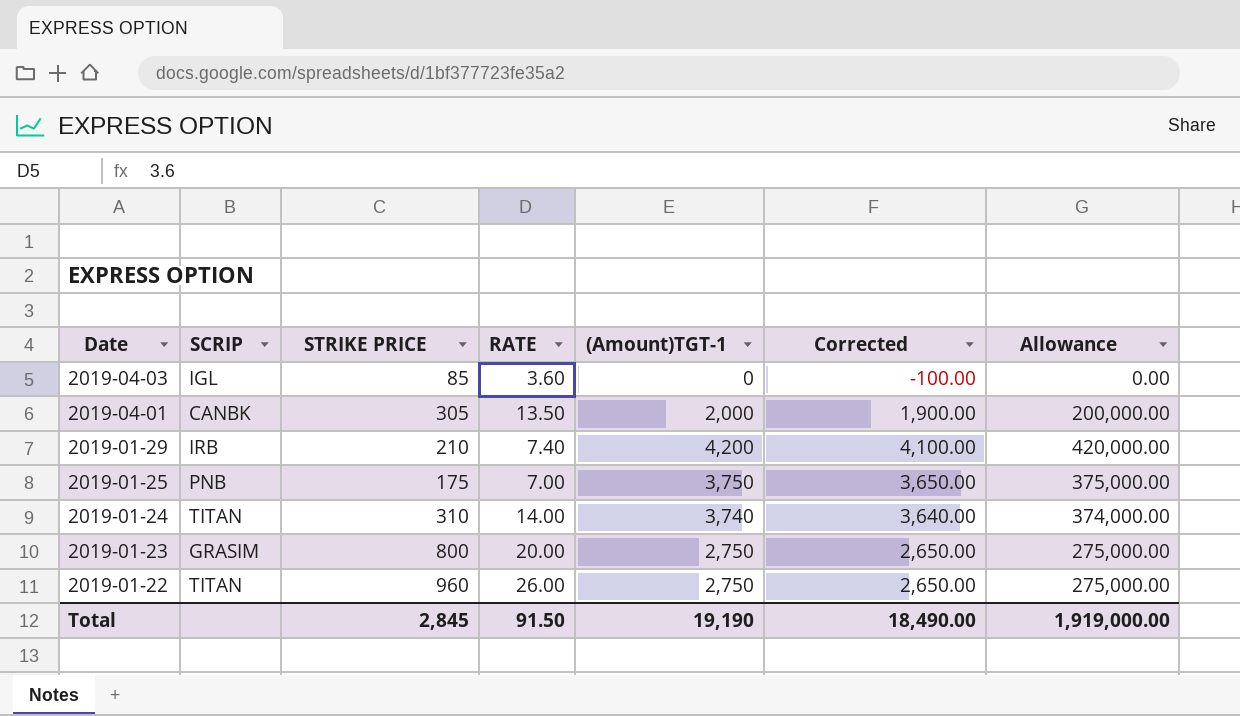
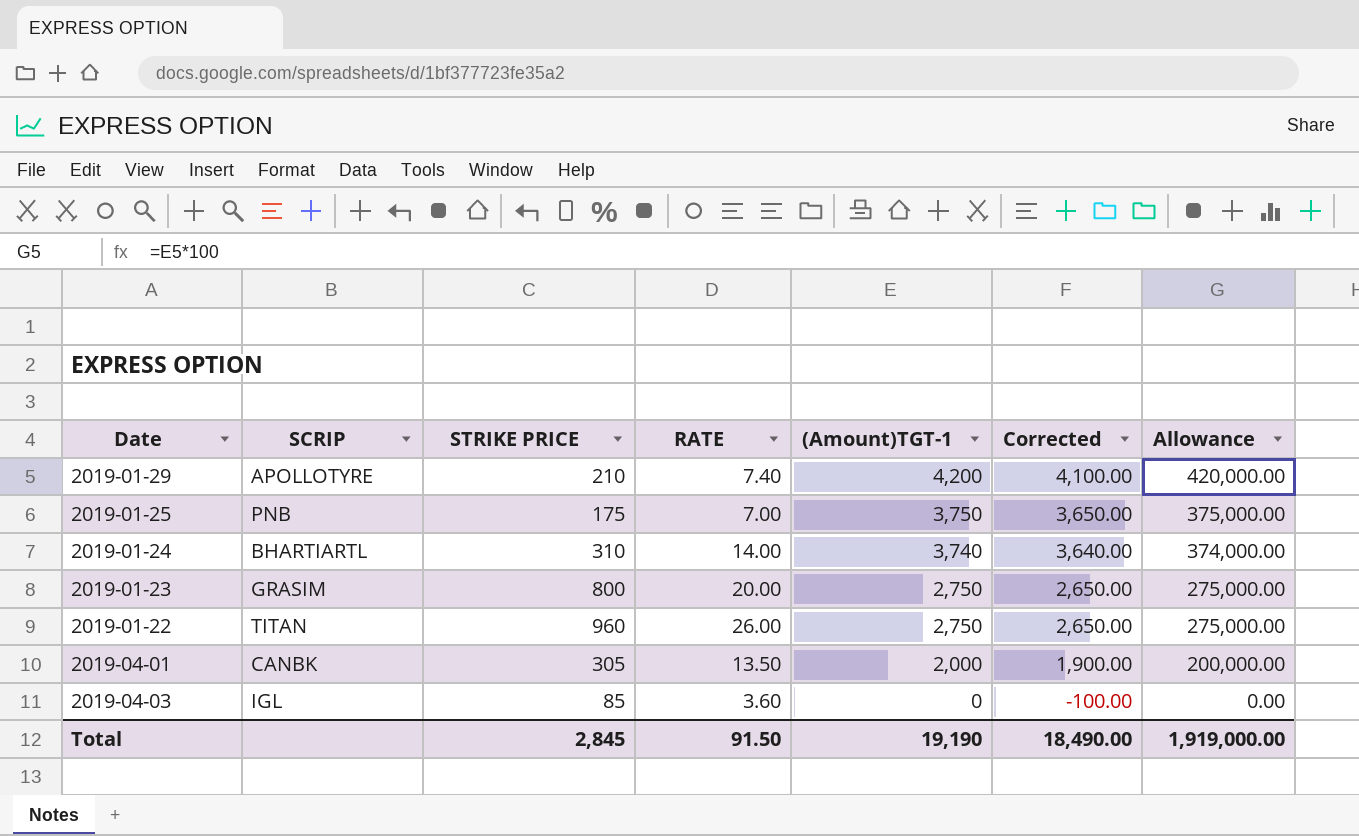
row order: Date descending -> (Amount)TGT-1 descending
2019-01-29 | SCRIP: IRB -> APOLLOTYRE
2019-01-24 | SCRIP: TITAN -> BHARTIARTL

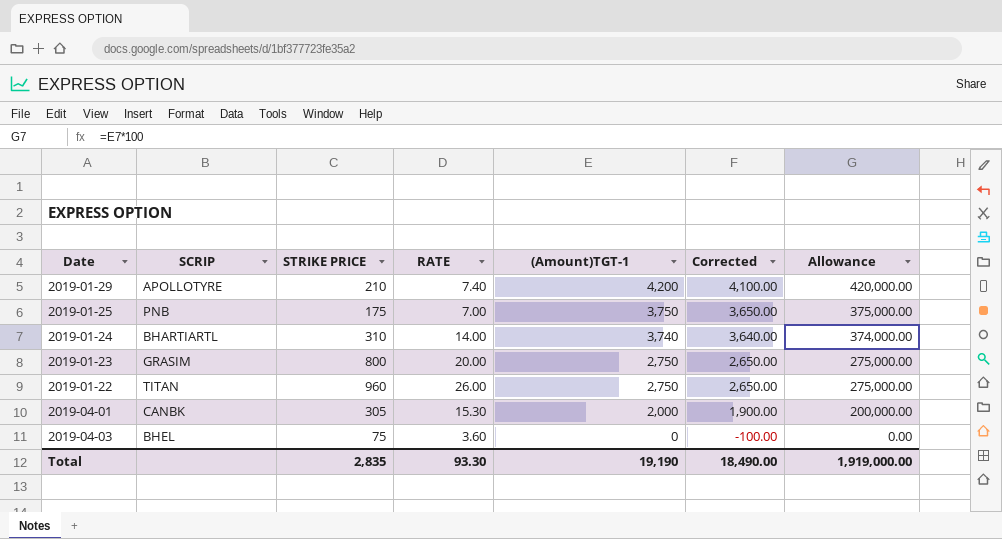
2019-04-01 | RATE: 13.50 -> 15.30
2019-04-03 | SCRIP: IGL -> BHEL
2019-04-03 | STRIKE PRICE: 85 -> 75
Total | STRIKE PRICE: 2,845 -> 2,835
Total | RATE: 91.50 -> 93.30

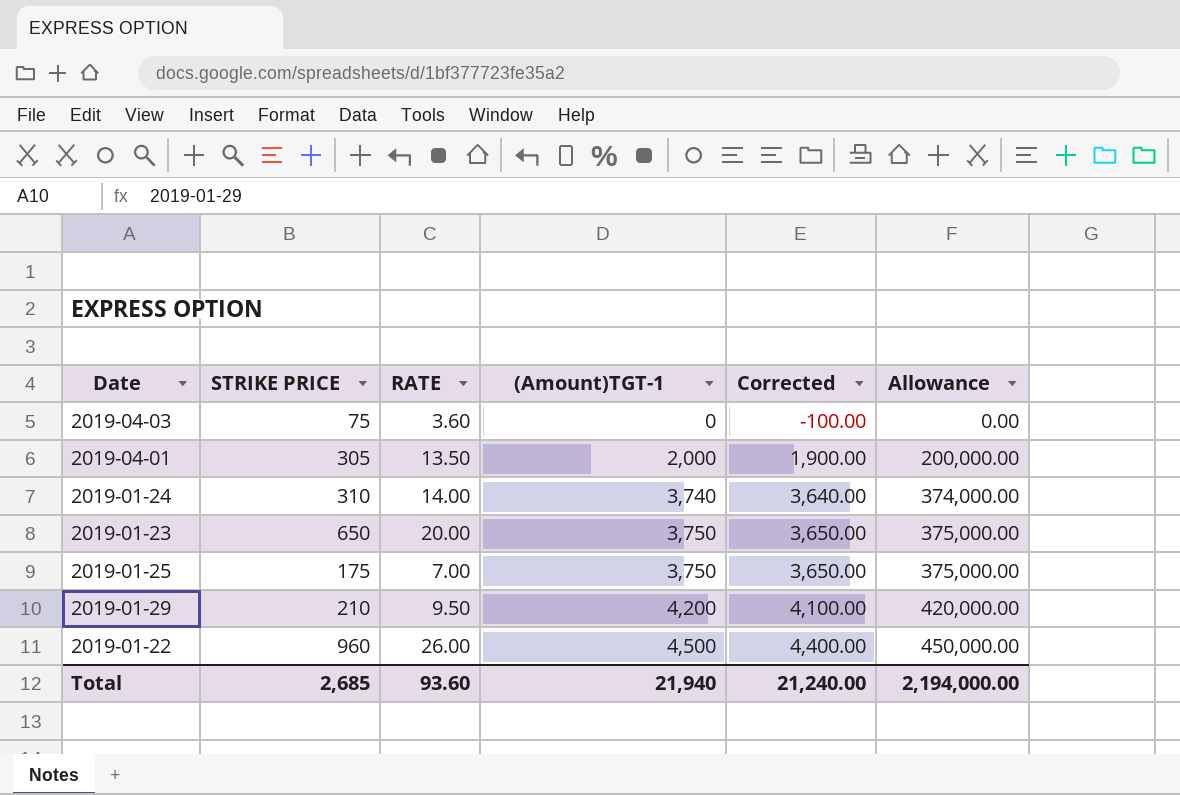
row order: (Amount)TGT-1 descending -> (Amount)TGT-1 ascending
column SCRIP | position: 2 -> none
2019-04-01 | RATE: 15.30 -> 13.50
2019-01-23 | STRIKE PRICE: 800 -> 650
2019-01-23 | (Amount)TGT-1: 2,750 -> 3,750
2019-01-23 | Corrected: 2,650.00 -> 3,650.00
2019-01-23 | Allowance: 275,000.00 -> 375,000.00
2019-01-29 | RATE: 7.40 -> 9.50
2019-01-22 | (Amount)TGT-1: 2,750 -> 4,500
2019-01-22 | Corrected: 2,650.00 -> 4,400.00
2019-01-22 | Allowance: 275,000.00 -> 450,000.00
Total | STRIKE PRICE: 2,835 -> 2,685
Total | RATE: 93.30 -> 93.60
Total | (Amount)TGT-1: 19,190 -> 21,940
Total | Corrected: 18,490.00 -> 21,240.00
Total | Allowance: 1,919,000.00 -> 2,194,000.00

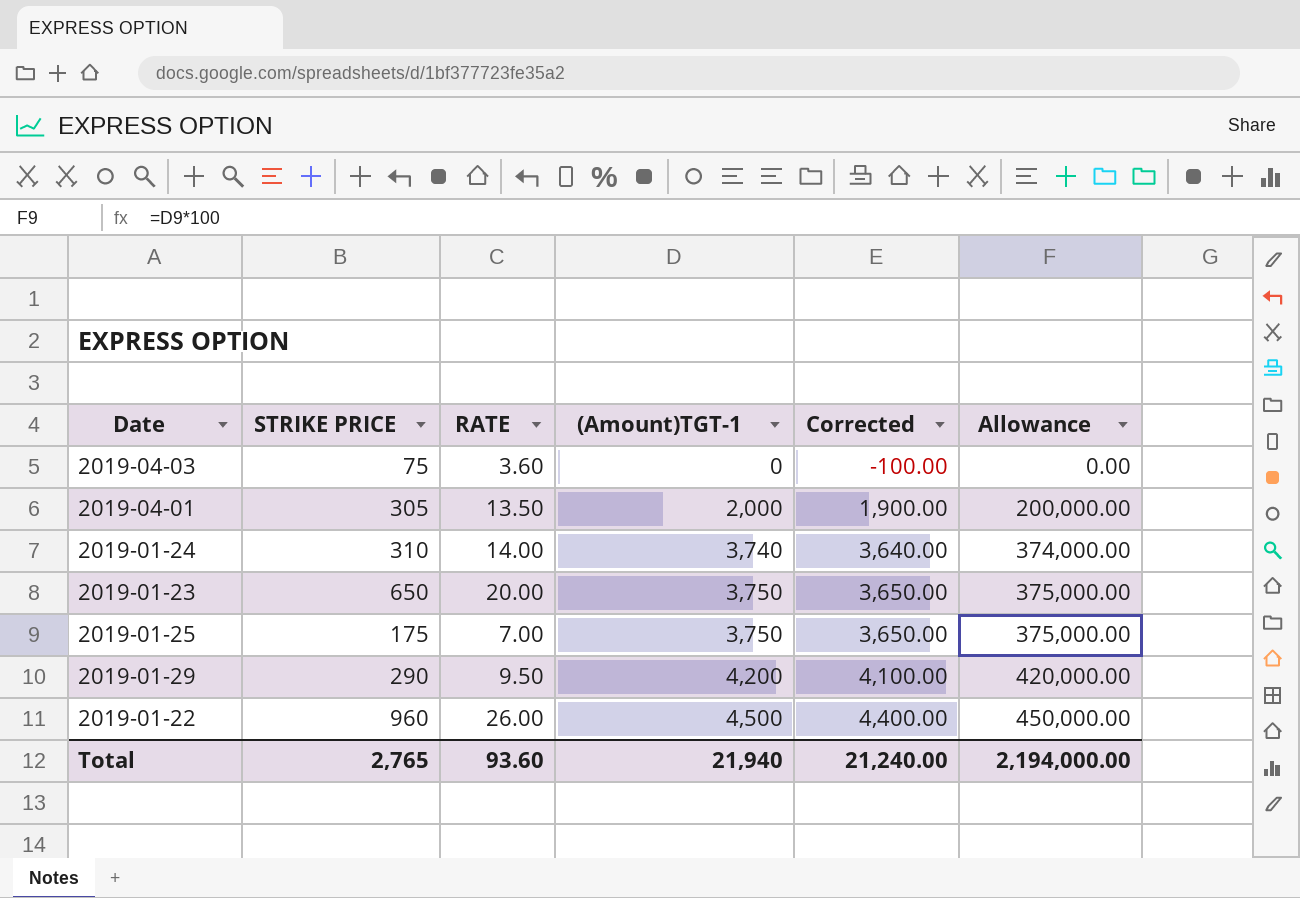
2019-01-29 | STRIKE PRICE: 210 -> 290
Total | STRIKE PRICE: 2,685 -> 2,765

